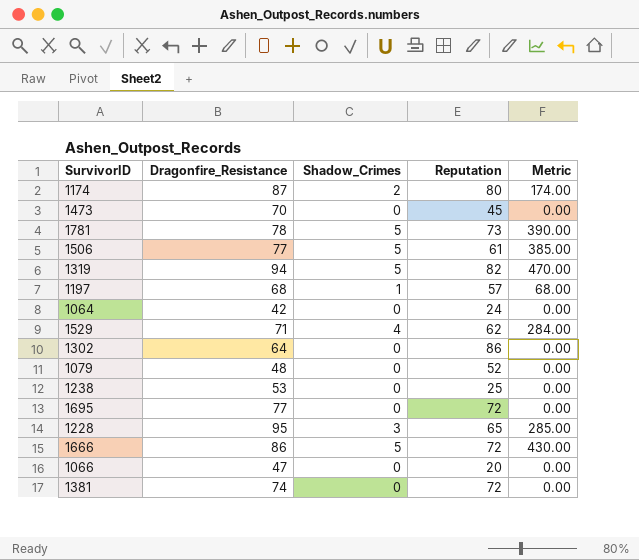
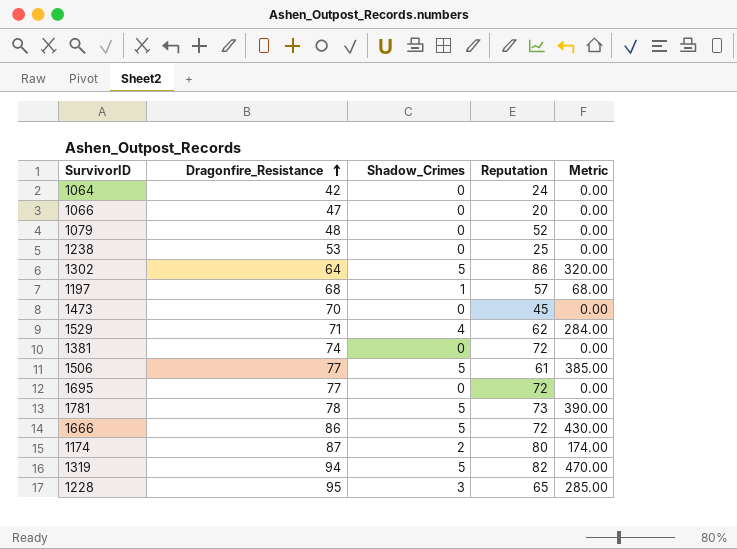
row order: none -> Dragonfire_Resistance ascending
1302 | Shadow_Crimes: 0 -> 5
1302 | Metric: 0.00 -> 320.00

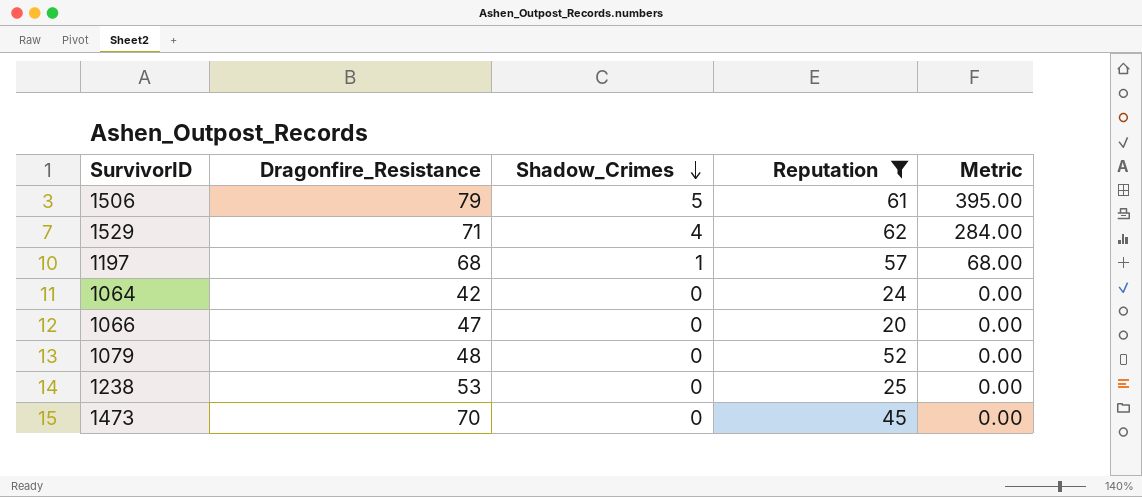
filter: none -> Reputation <= 62
row order: Dragonfire_Resistance ascending -> Shadow_Crimes descending
1506 | Dragonfire_Resistance: 77 -> 79
1506 | Metric: 385.00 -> 395.00

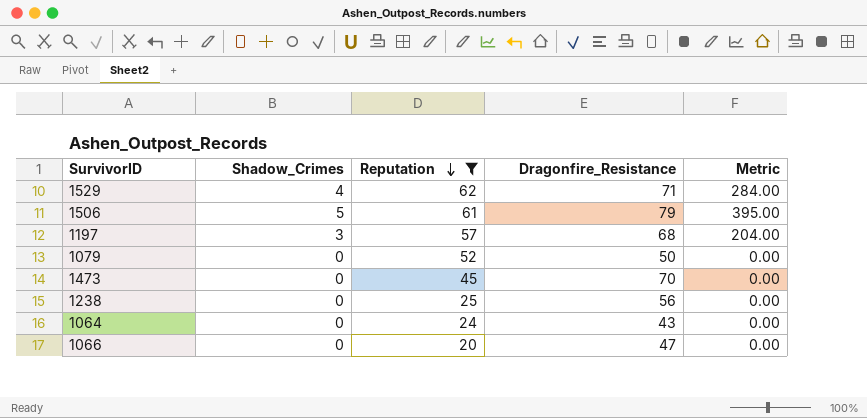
row order: Shadow_Crimes descending -> Reputation descending
column Dragonfire_Resistance | position: 2 -> 4
1197 | Shadow_Crimes: 1 -> 3
1197 | Metric: 68.00 -> 204.00
1079 | Dragonfire_Resistance: 48 -> 50
1238 | Dragonfire_Resistance: 53 -> 56
1064 | Dragonfire_Resistance: 42 -> 43

